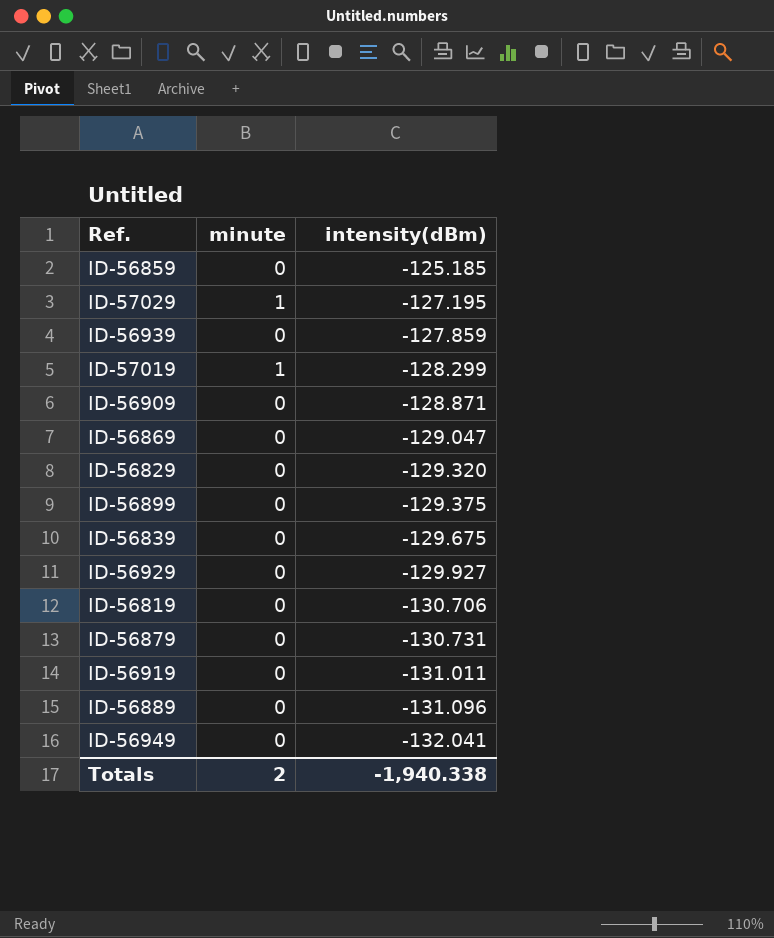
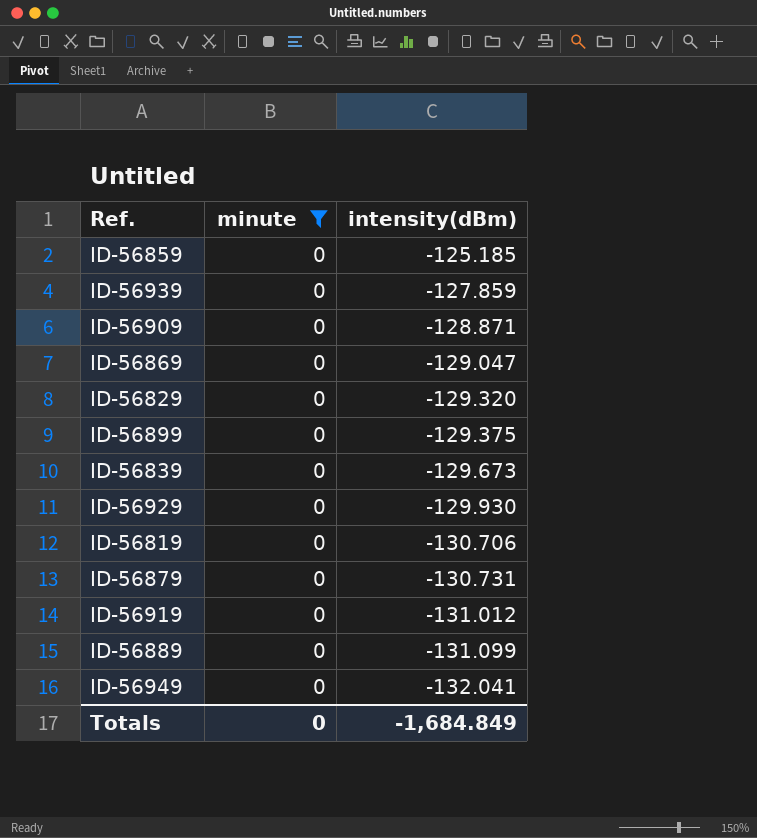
filter: none -> minute = 0
ID-56839 | intensity(dBm): -129.675 -> -129.673
ID-56929 | intensity(dBm): -129.927 -> -129.930
ID-56919 | intensity(dBm): -131.011 -> -131.012
ID-56889 | intensity(dBm): -131.096 -> -131.099
Totals | minute: 2 -> 0
Totals | intensity(dBm): -1,940.338 -> -1,684.849

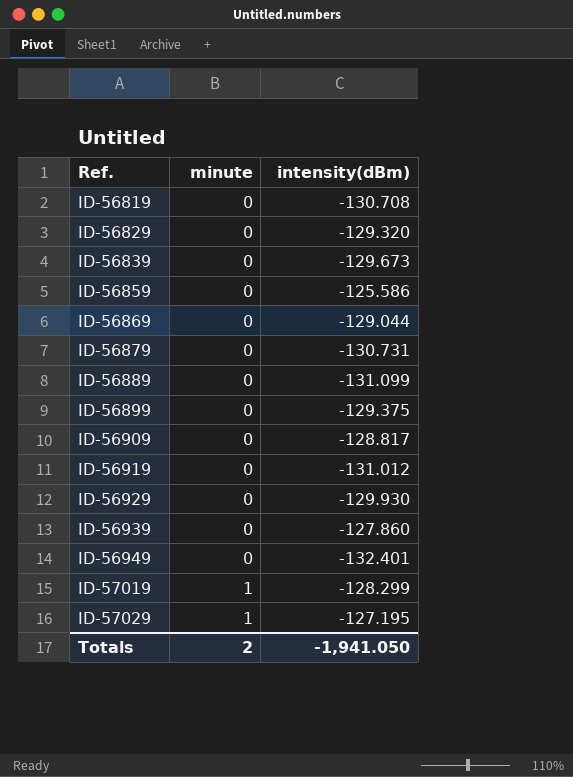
filter: minute = 0 -> none
row order: intensity(dBm) descending -> Ref. ascending
ID-56819 | intensity(dBm): -130.706 -> -130.708
ID-56859 | intensity(dBm): -125.185 -> -125.586
ID-56869 | intensity(dBm): -129.047 -> -129.044
ID-56909 | intensity(dBm): -128.871 -> -128.817
ID-56939 | intensity(dBm): -127.859 -> -127.860
ID-56949 | intensity(dBm): -132.041 -> -132.401
Totals | minute: 0 -> 2
Totals | intensity(dBm): -1,684.849 -> -1,941.050

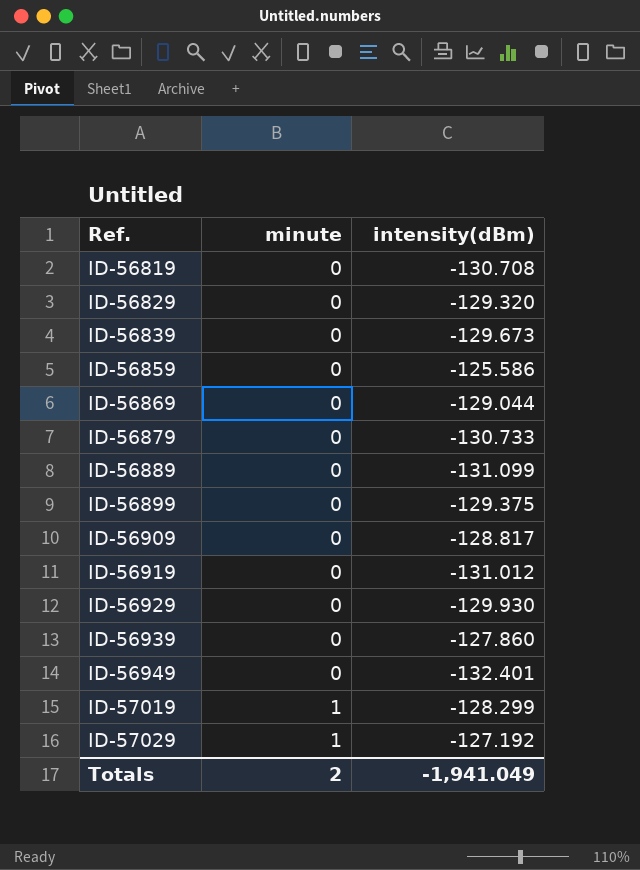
ID-56879 | intensity(dBm): -130.731 -> -130.733
ID-57029 | intensity(dBm): -127.195 -> -127.192
Totals | intensity(dBm): -1,941.050 -> -1,941.049

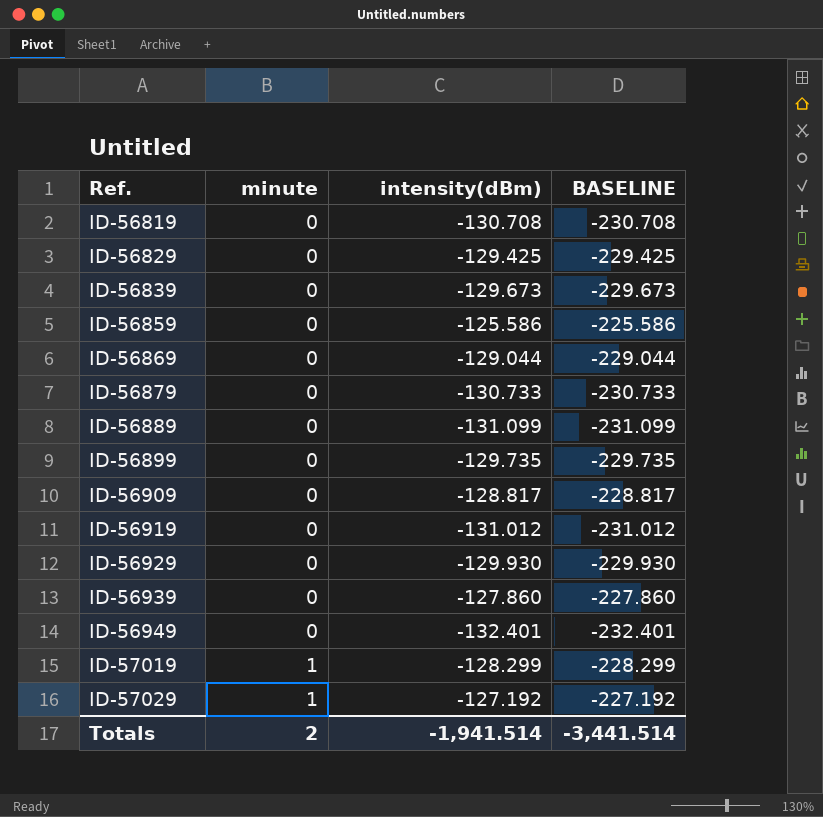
column BASELINE | formula: none -> [intensity(dBm)] - 100
ID-56829 | intensity(dBm): -129.320 -> -129.425
ID-56899 | intensity(dBm): -129.375 -> -129.735
Totals | intensity(dBm): -1,941.049 -> -1,941.514

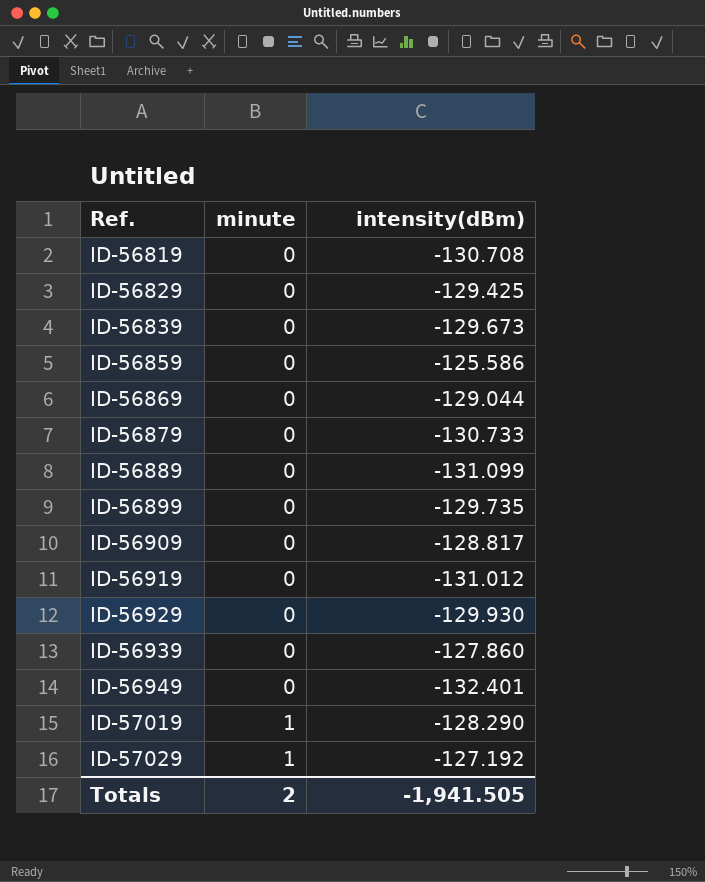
column BASELINE | formula: [intensity(dBm)] - 100 -> none
ID-57019 | intensity(dBm): -128.299 -> -128.290
Totals | intensity(dBm): -1,941.514 -> -1,941.505

